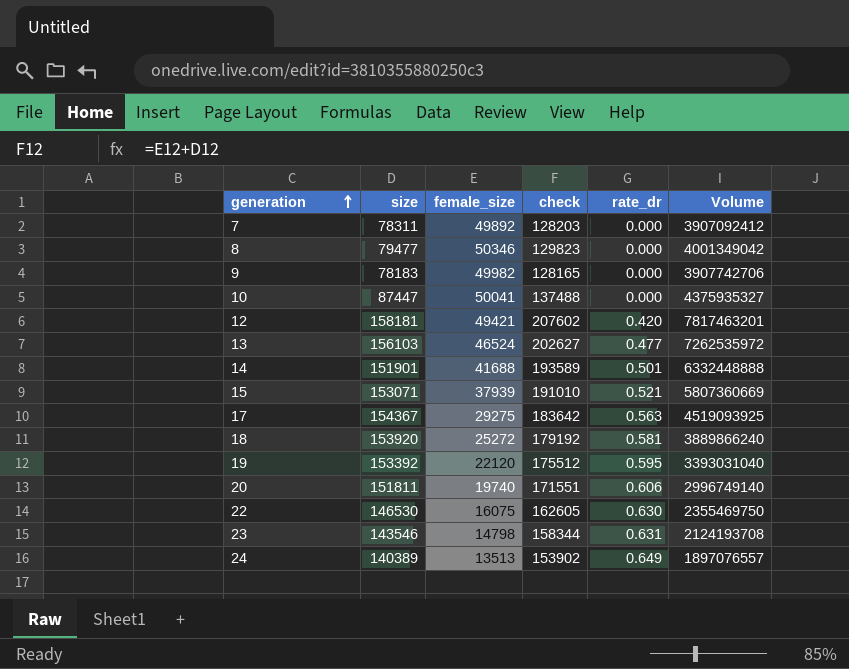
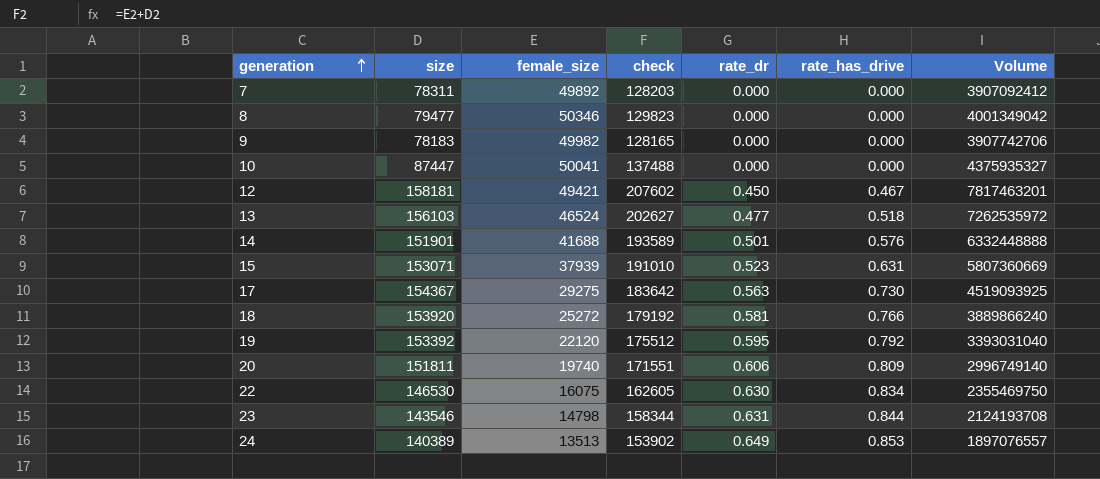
column rate_has_drive | position: none -> 6
12 | rate_dr: 0.420 -> 0.450
15 | rate_dr: 0.521 -> 0.523

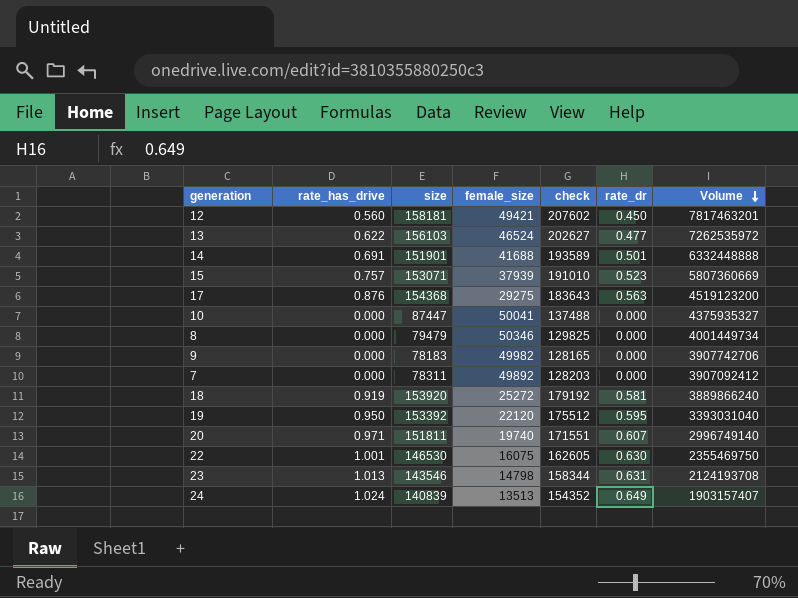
row order: generation ascending -> Volume descending
column rate_has_drive | position: 6 -> 2
12 | rate_has_drive: 0.467 -> 0.560
13 | rate_has_drive: 0.518 -> 0.622
14 | rate_has_drive: 0.576 -> 0.691
15 | rate_has_drive: 0.631 -> 0.757
17 | rate_has_drive: 0.730 -> 0.876
17 | size: 154367 -> 154368
17 | check: 183642 -> 183643
17 | Volume: 4519093925 -> 4519123200
8 | size: 79477 -> 79479
8 | check: 129823 -> 129825
8 | Volume: 4001349042 -> 4001449734
18 | rate_has_drive: 0.766 -> 0.919
19 | rate_has_drive: 0.792 -> 0.950
20 | rate_has_drive: 0.809 -> 0.971
20 | rate_dr: 0.606 -> 0.607
22 | rate_has_drive: 0.834 -> 1.001
23 | rate_has_drive: 0.844 -> 1.013
24 | rate_has_drive: 0.853 -> 1.024
24 | size: 140389 -> 140839
24 | check: 153902 -> 154352
24 | Volume: 1897076557 -> 1903157407

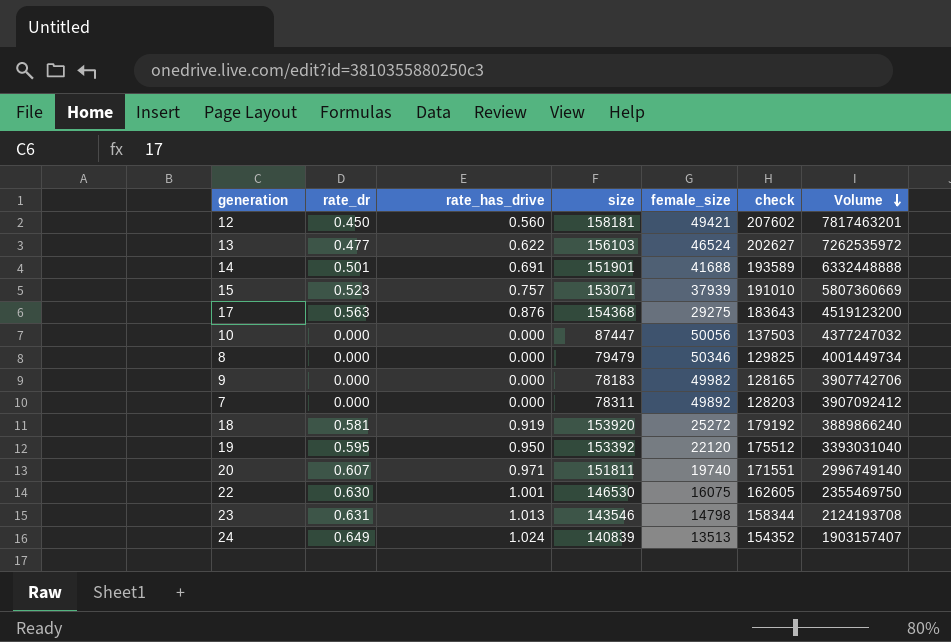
column rate_dr | position: 6 -> 2
10 | female_size: 50041 -> 50056
10 | check: 137488 -> 137503
10 | Volume: 4375935327 -> 4377247032

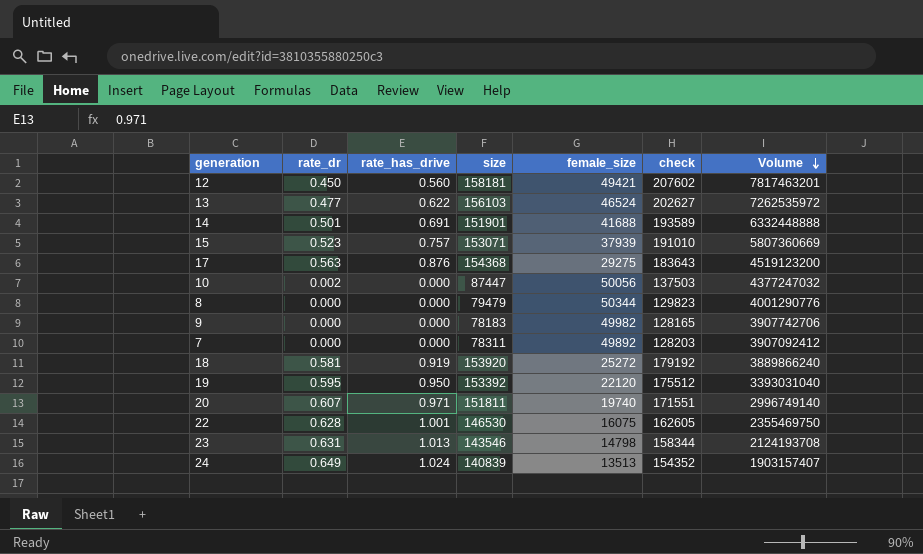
10 | rate_dr: 0.000 -> 0.002
8 | female_size: 50346 -> 50344
8 | check: 129825 -> 129823
8 | Volume: 4001449734 -> 4001290776
22 | rate_dr: 0.630 -> 0.628

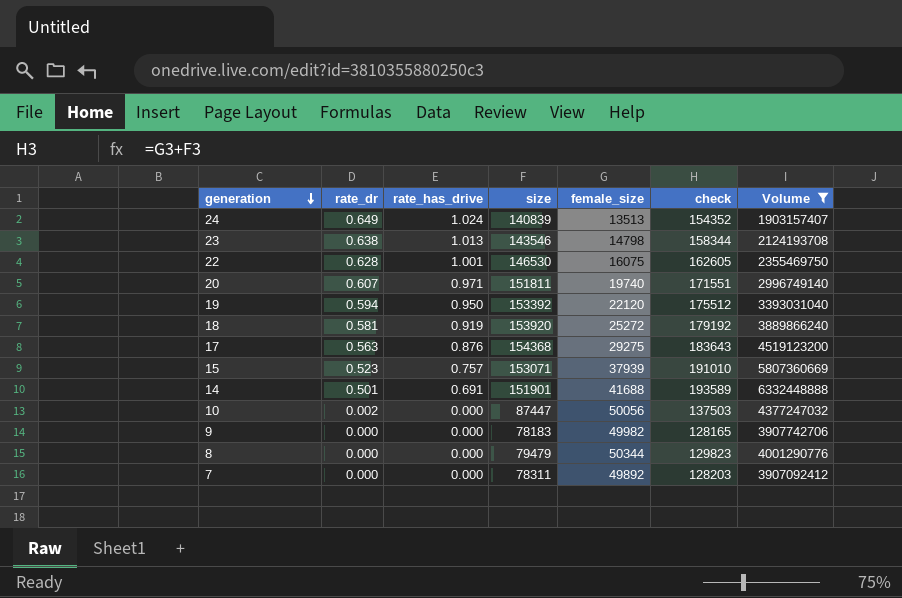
filter: none -> Volume <= 6332448888
row order: Volume descending -> generation descending
23 | rate_dr: 0.631 -> 0.638
19 | rate_dr: 0.595 -> 0.594

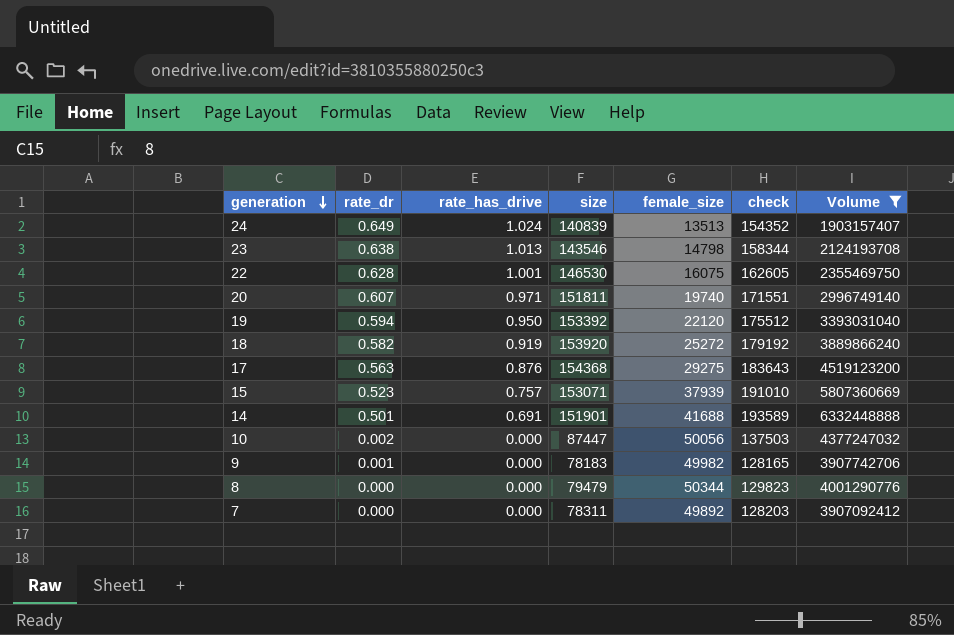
18 | rate_dr: 0.581 -> 0.582
9 | rate_dr: 0.000 -> 0.001

